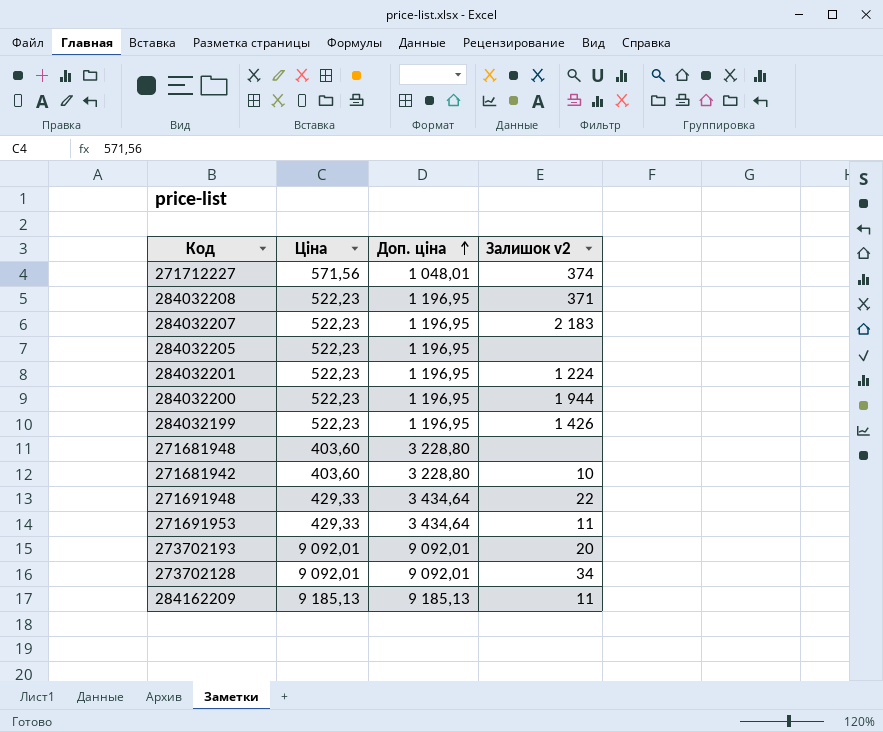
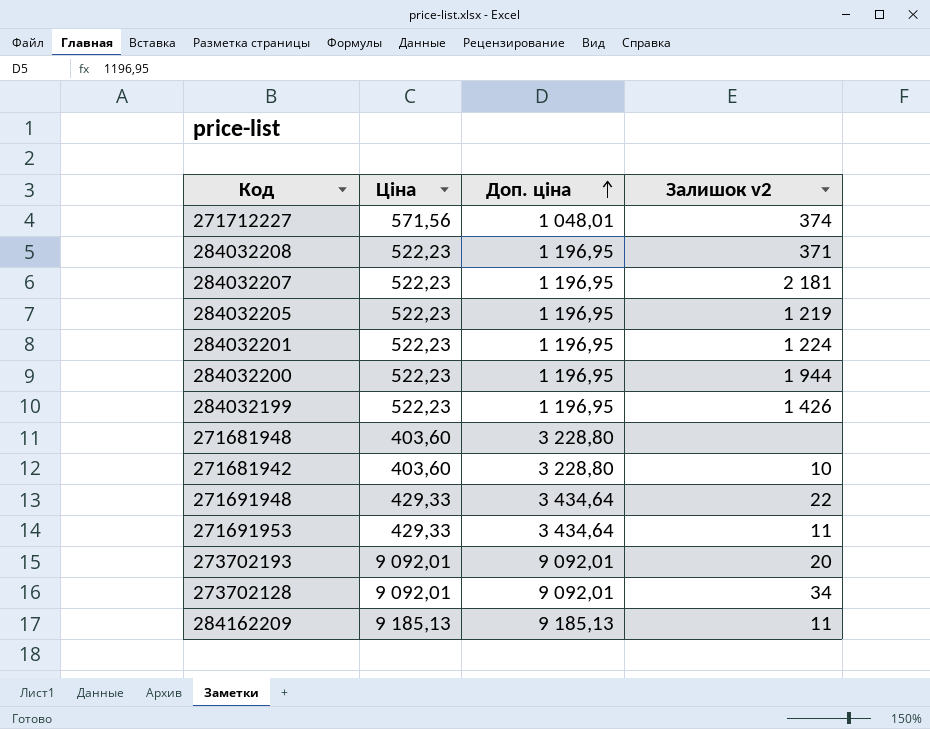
284032207 | Залишок v2: 2 183 -> 2 181
284032205 | Залишок v2: none -> 1 219

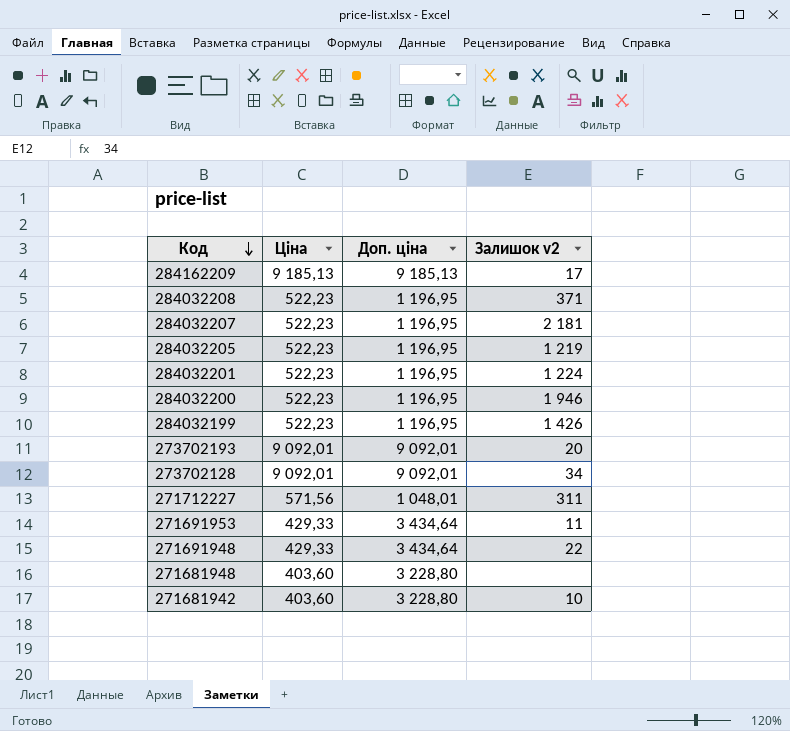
row order: Доп. ціна ascending -> Код descending
284162209 | Залишок v2: 11 -> 17
284032200 | Залишок v2: 1 944 -> 1 946
271712227 | Залишок v2: 374 -> 311

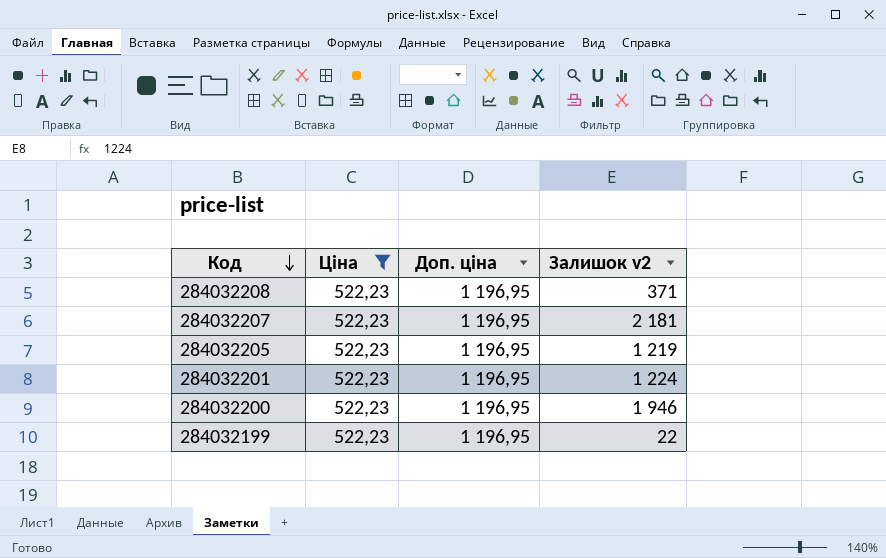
filter: none -> Ціна = 522,23
284032199 | Залишок v2: 1 426 -> 22

